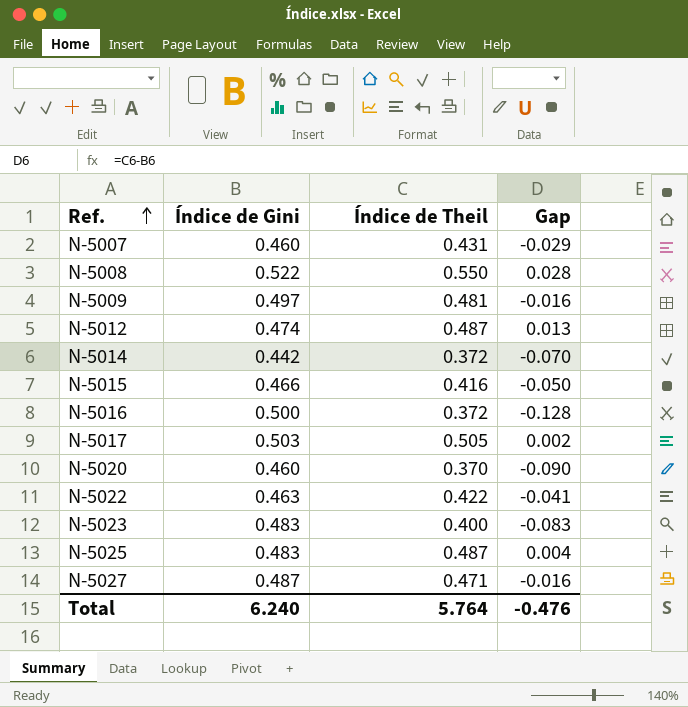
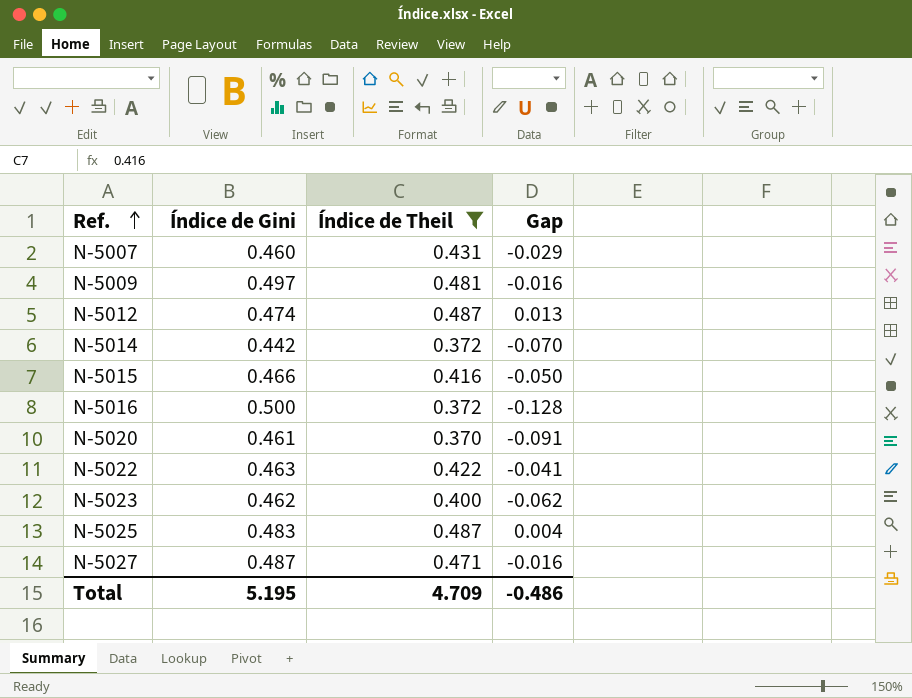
filter: none -> Índice de Theil <= 0.487
N-5020 | Índice de Gini: 0.460 -> 0.461
N-5020 | Gap: -0.090 -> -0.091
N-5023 | Índice de Gini: 0.483 -> 0.462
N-5023 | Gap: -0.083 -> -0.062
Total | Índice de Gini: 6.240 -> 5.195
Total | Índice de Theil: 5.764 -> 4.709
Total | Gap: -0.476 -> -0.486

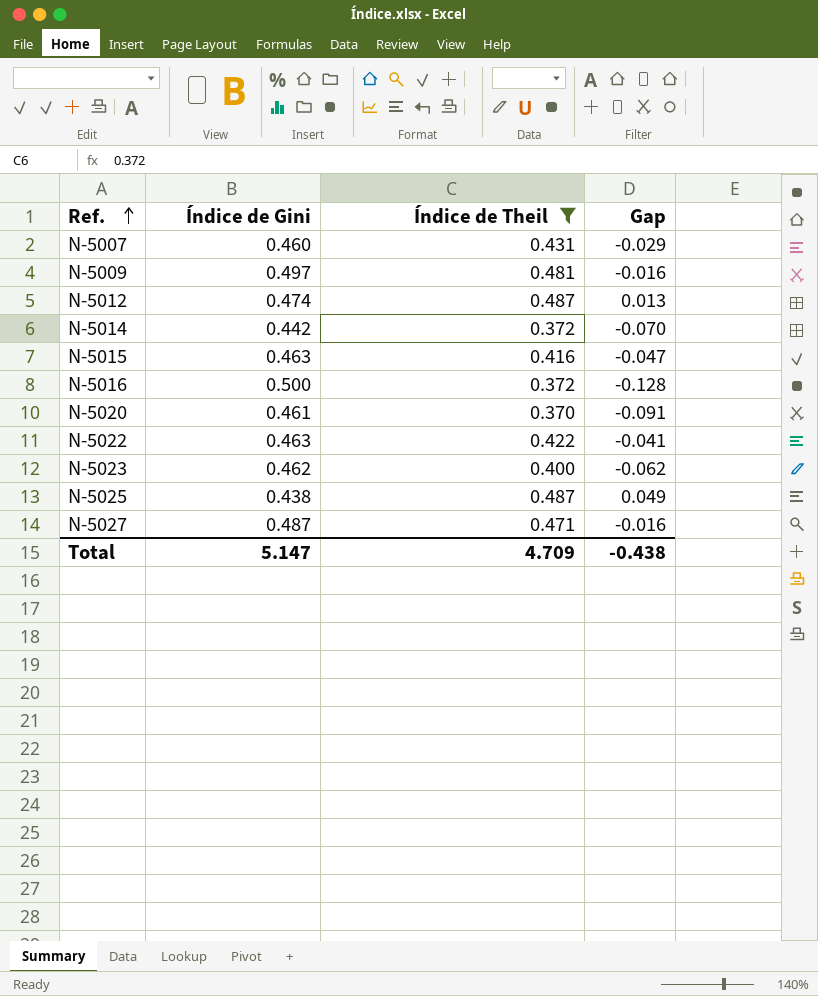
N-5015 | Índice de Gini: 0.466 -> 0.463
N-5015 | Gap: -0.050 -> -0.047
N-5025 | Índice de Gini: 0.483 -> 0.438
N-5025 | Gap: 0.004 -> 0.049
Total | Índice de Gini: 5.195 -> 5.147
Total | Gap: -0.486 -> -0.438

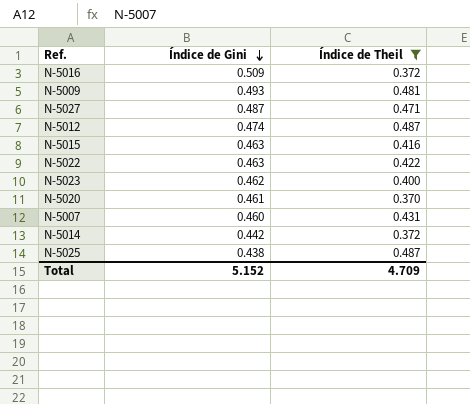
row order: Ref. ascending -> Índice de Gini descending
column Gap | formula: [Índice de Theil] - [Índice de Gini] -> none
N-5016 | Índice de Gini: 0.500 -> 0.509
N-5009 | Índice de Gini: 0.497 -> 0.493
Total | Índice de Gini: 5.147 -> 5.152

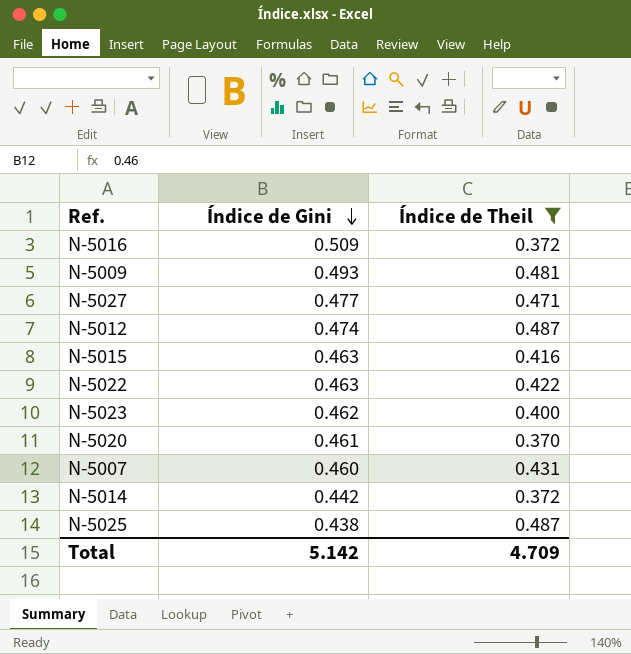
N-5027 | Índice de Gini: 0.487 -> 0.477
Total | Índice de Gini: 5.152 -> 5.142

